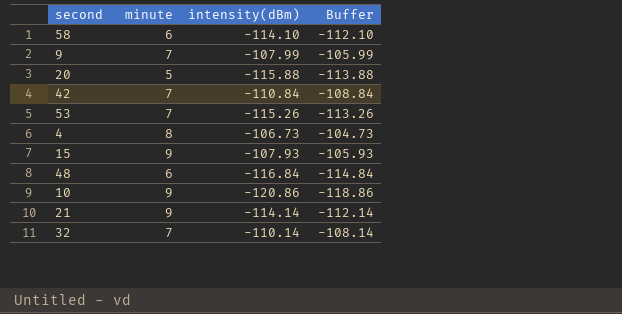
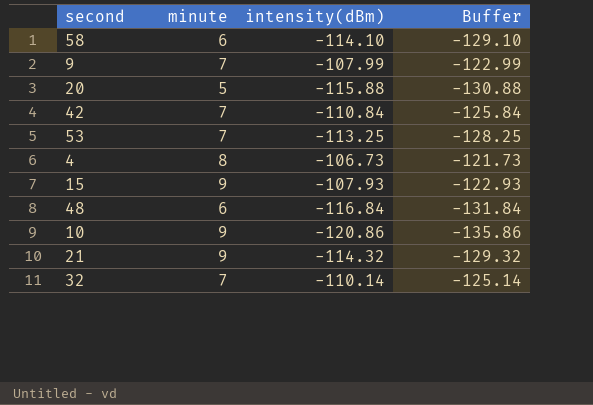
column Buffer | formula: [intensity(dBm)] + 2 -> [intensity(dBm)] - 15
53 | intensity(dBm): -115.26 -> -113.25
21 | intensity(dBm): -114.14 -> -114.32

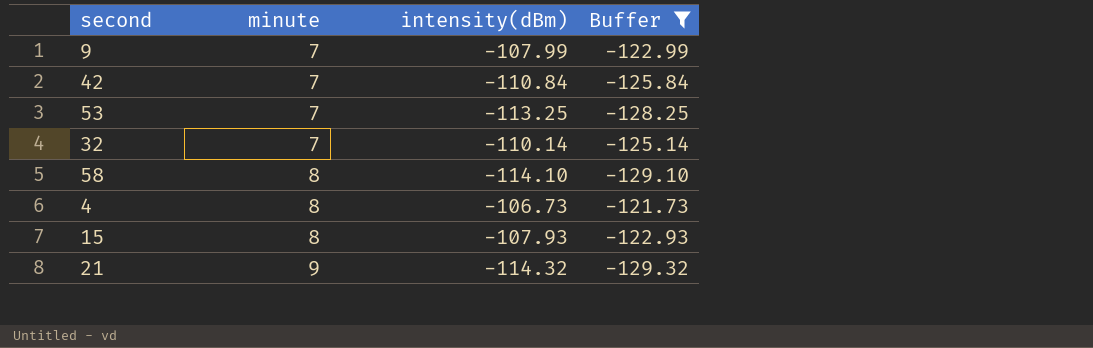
filter: none -> Buffer >= -129.32
row order: none -> minute ascending
58 | minute: 6 -> 8
15 | minute: 9 -> 8

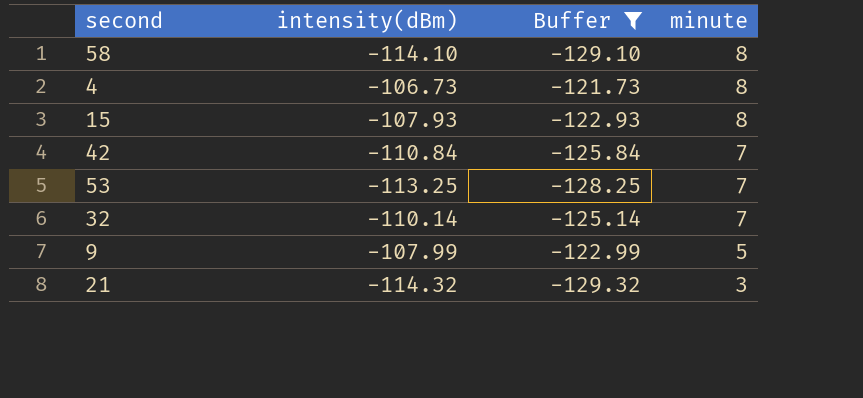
row order: minute ascending -> minute descending
column minute | position: 2 -> 4
9 | minute: 7 -> 5
21 | minute: 9 -> 3

